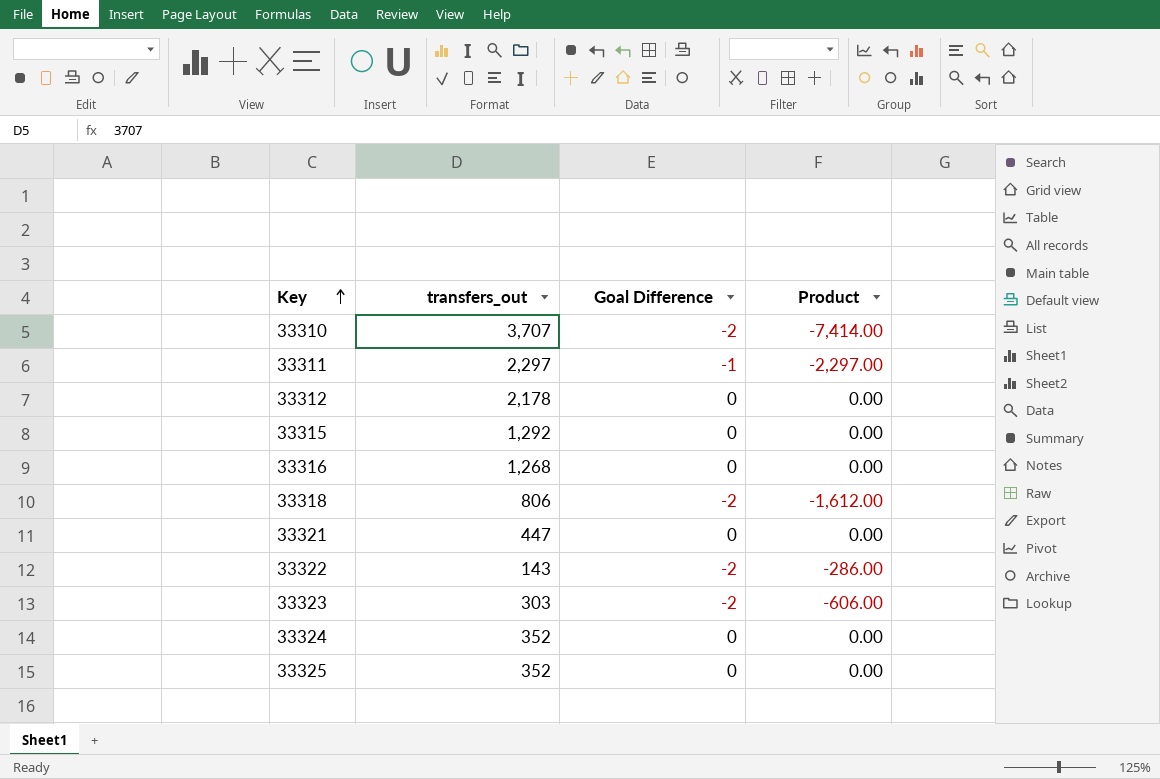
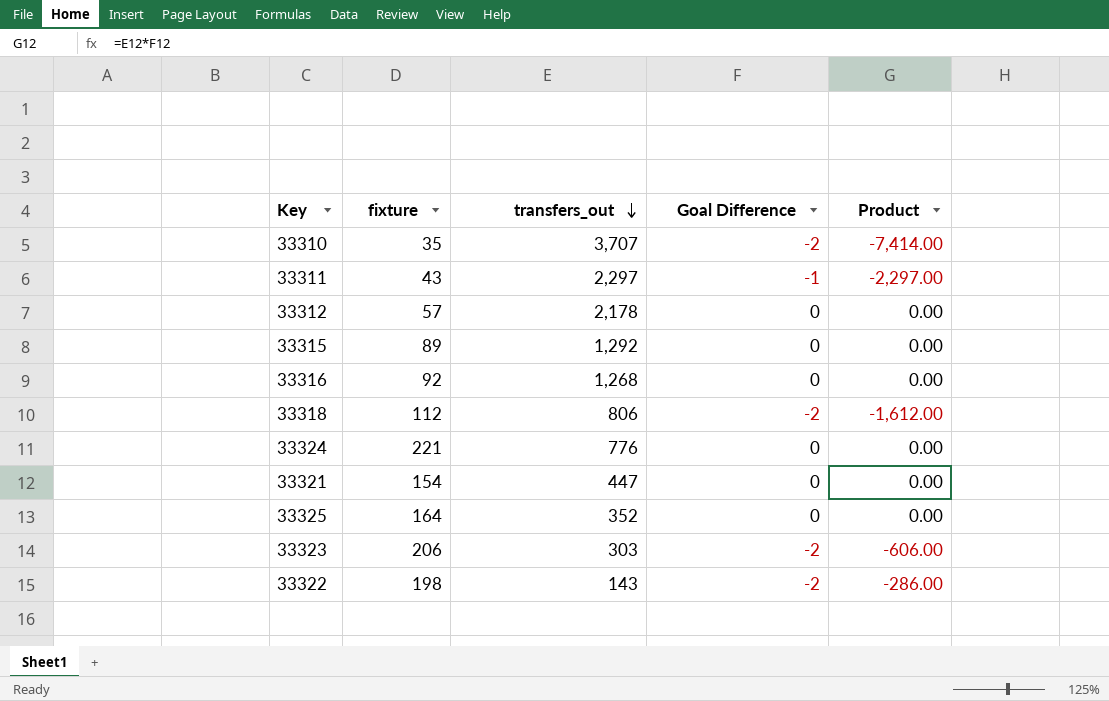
row order: Key ascending -> transfers_out descending
column fixture | position: none -> 2
33324 | transfers_out: 352 -> 776

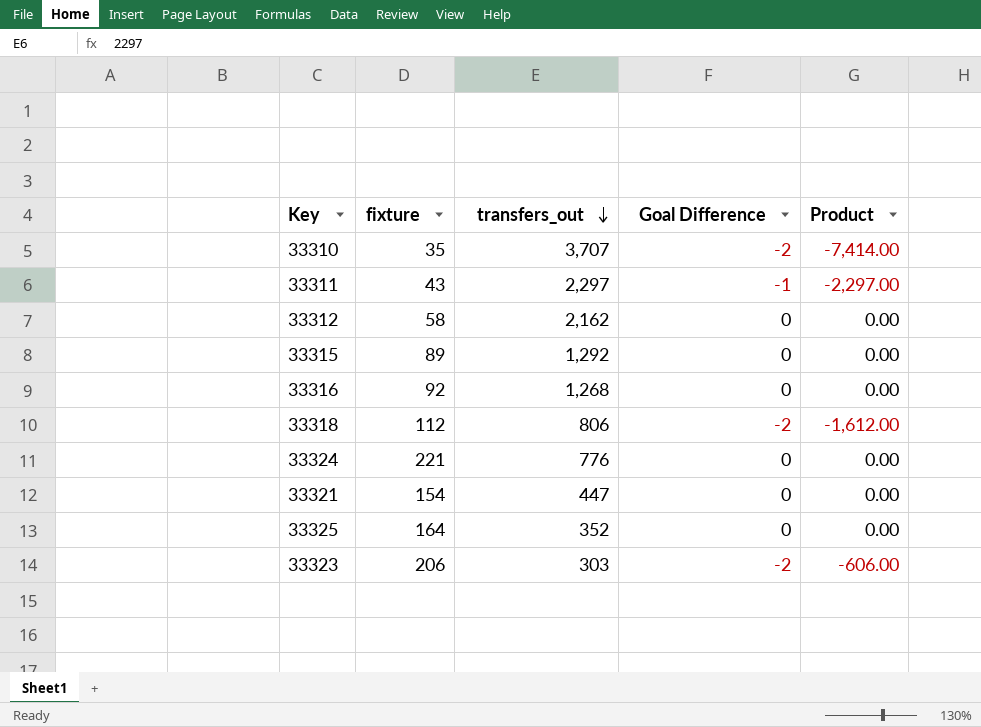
row 33322: 198 | 143 | -2 | -286.00 -> none
33312 | fixture: 57 -> 58
33312 | transfers_out: 2,178 -> 2,162

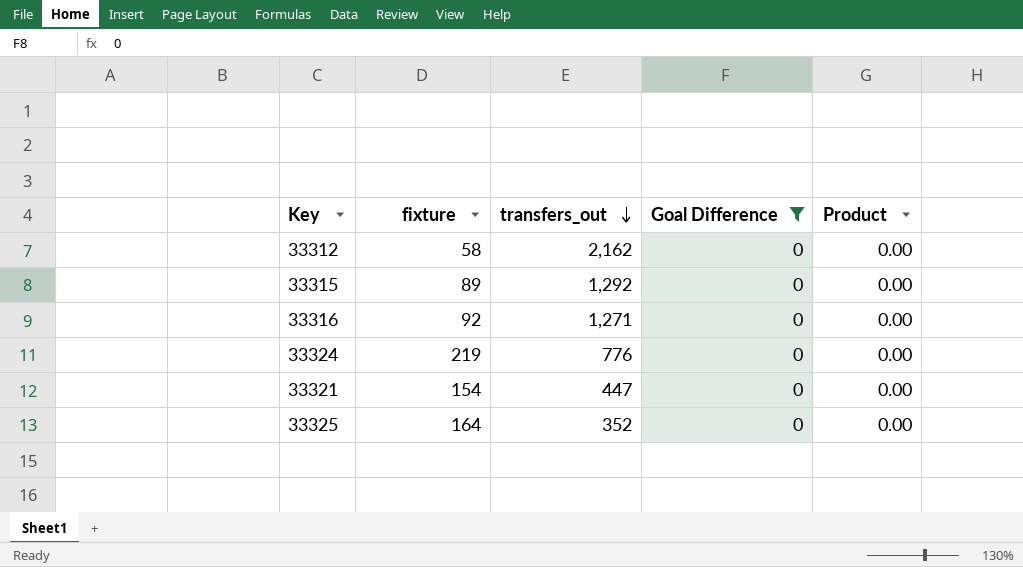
filter: none -> Goal Difference = 0
33316 | transfers_out: 1,268 -> 1,271
33324 | fixture: 221 -> 219

